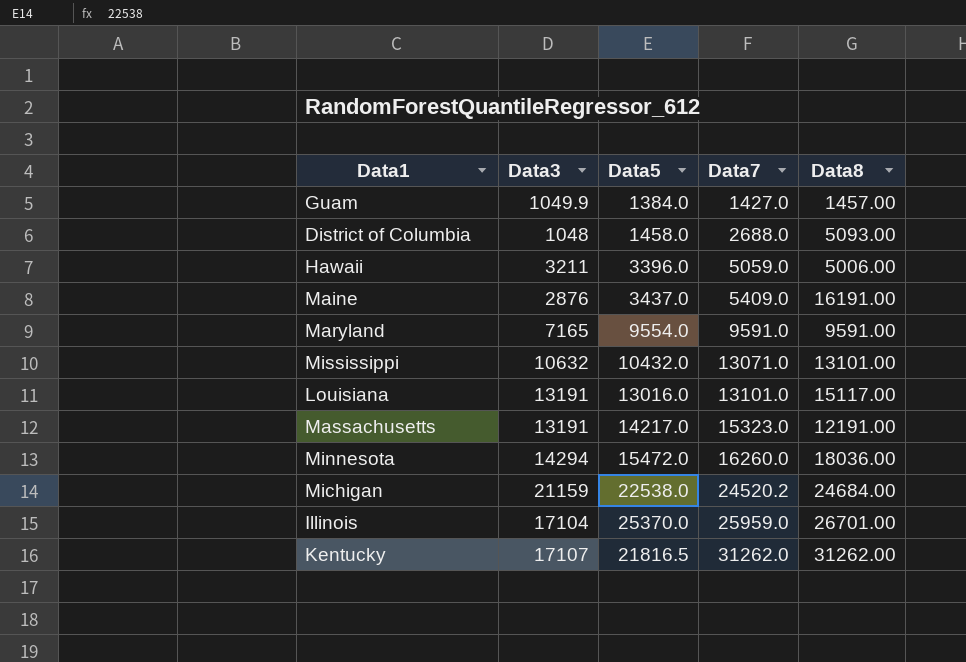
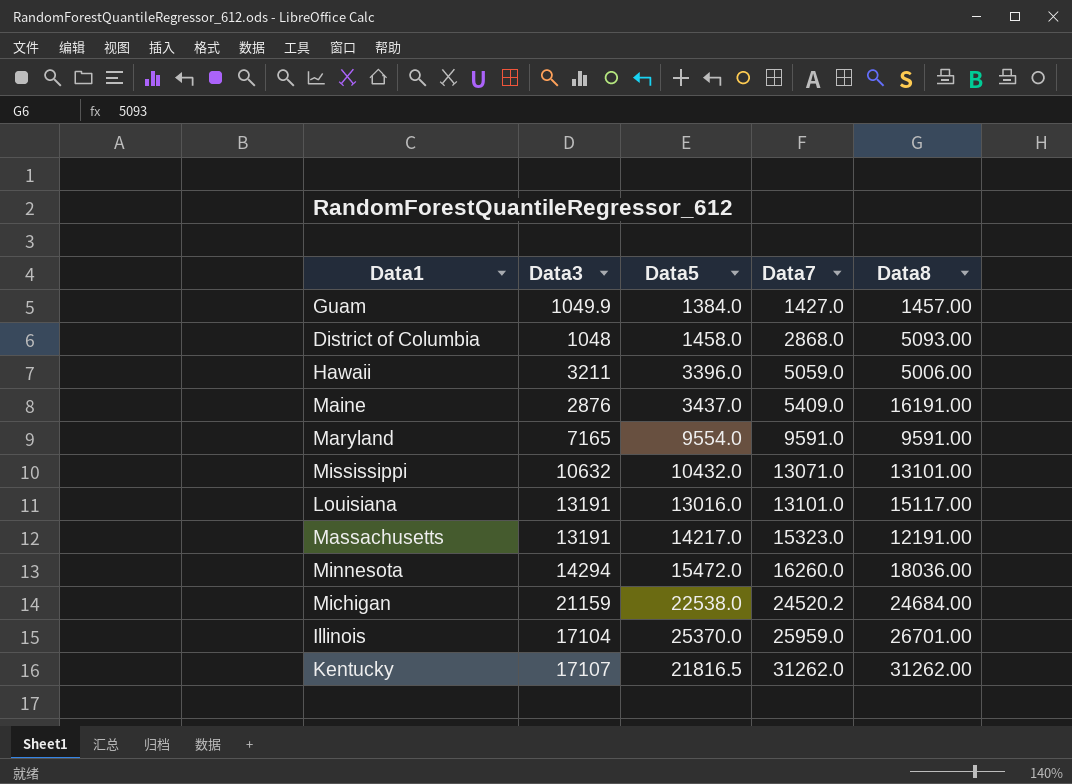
District of Columbia | Data7: 2688.0 -> 2868.0

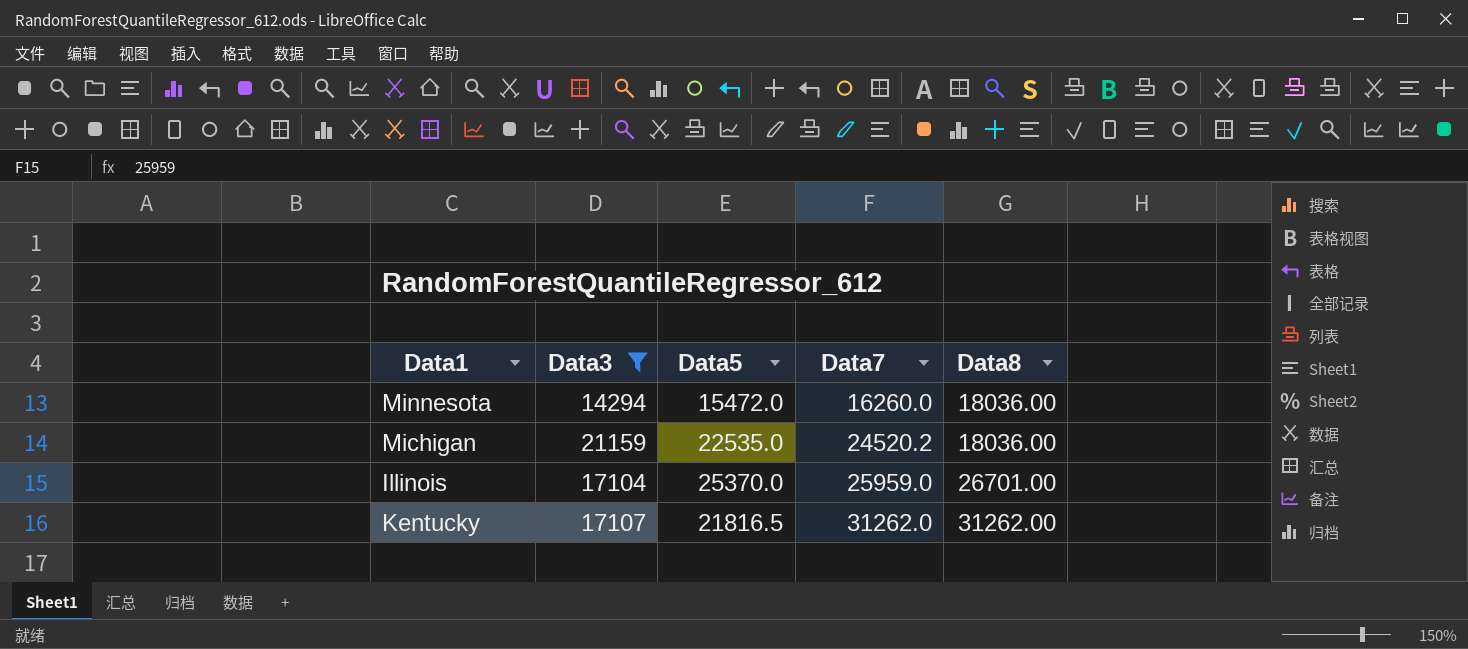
filter: none -> Data3 >= 14294
Michigan | Data5: 22538.0 -> 22535.0
Michigan | Data8: 24684.00 -> 18036.00

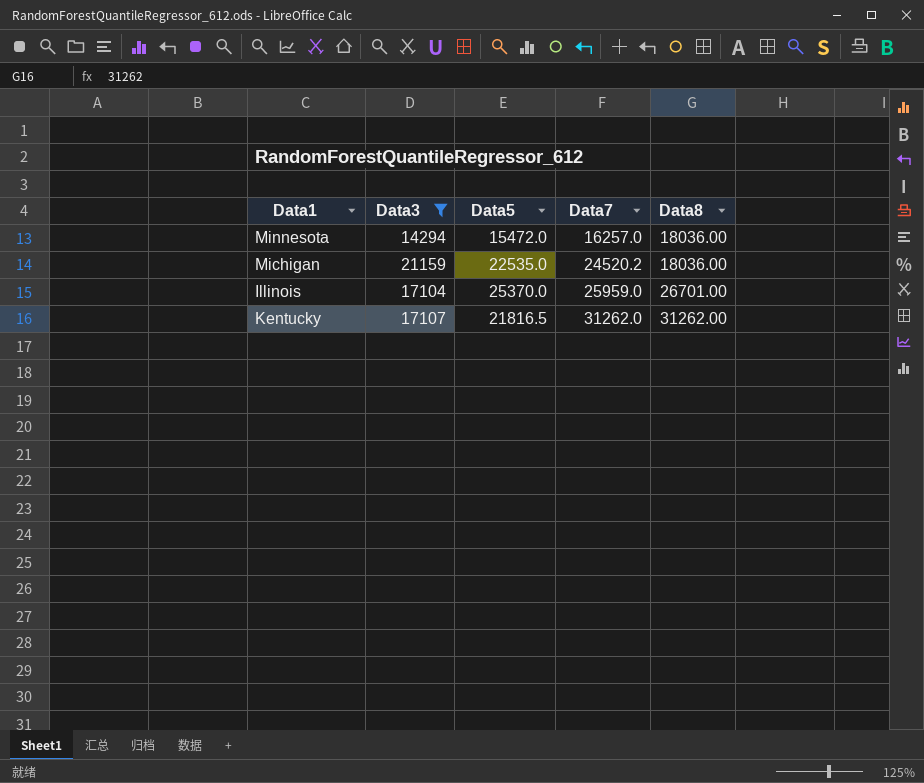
Minnesota | Data7: 16260.0 -> 16257.0

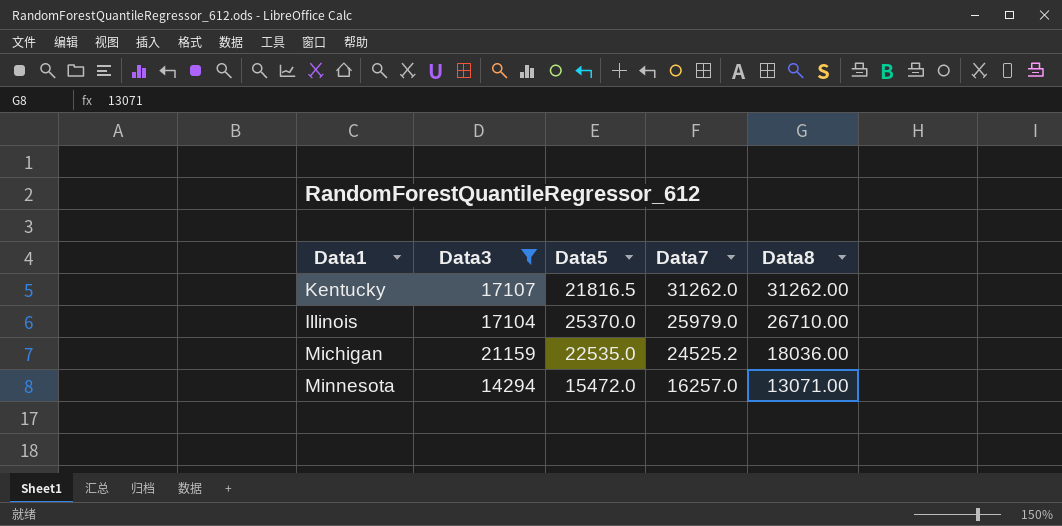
row order: Data7 ascending -> Data7 descending
Illinois | Data7: 25959.0 -> 25979.0
Illinois | Data8: 26701.00 -> 26710.00
Michigan | Data7: 24520.2 -> 24525.2
Minnesota | Data8: 18036.00 -> 13071.00

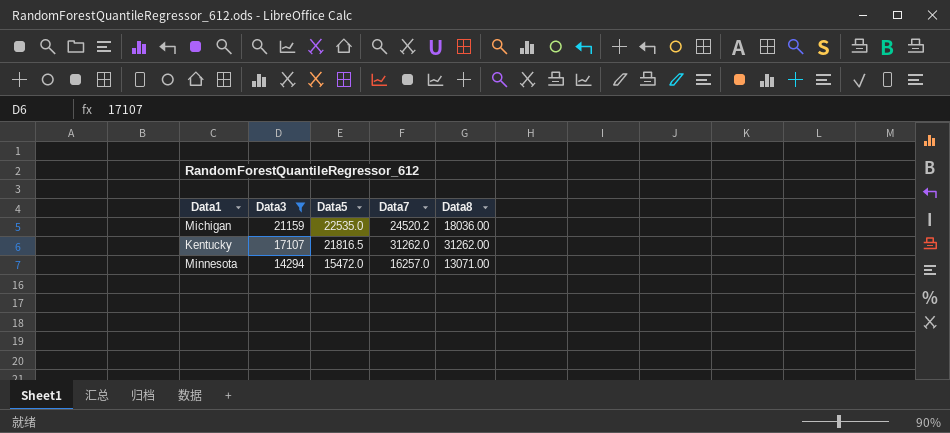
row order: Data7 descending -> Data3 descending
row Illinois: 17104 | 25370.0 | 25979.0 | 26710.00 -> none
Michigan | Data7: 24525.2 -> 24520.2

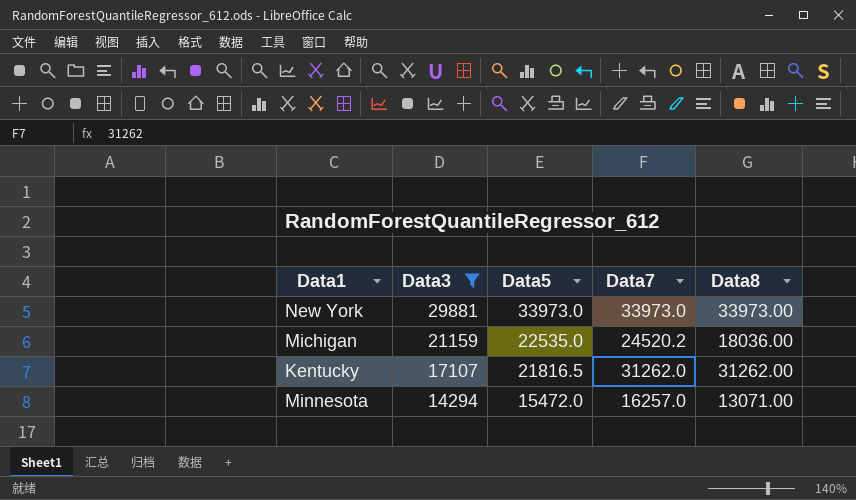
row New York: none -> 29881 | 33973.0 | 33973.0 | 33973.00

